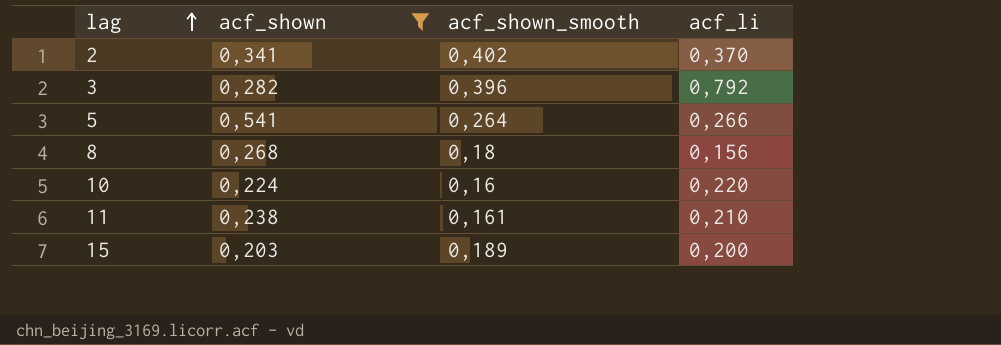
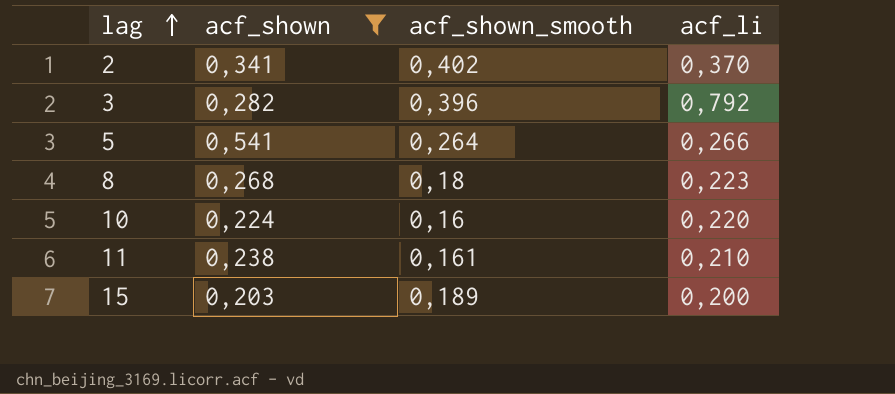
8 | acf_li: 0,156 -> 0,223

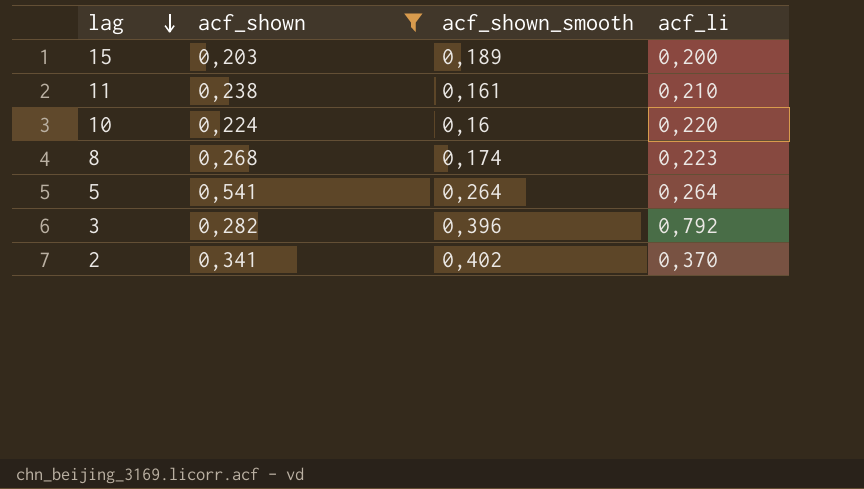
row order: lag ascending -> lag descending
8 | acf_shown_smooth: 0,18 -> 0,174
5 | acf_li: 0,266 -> 0,264

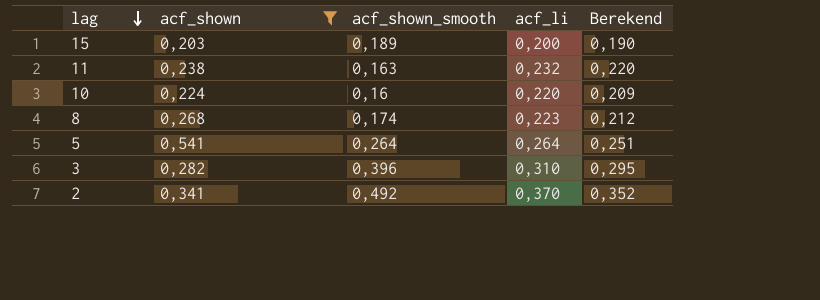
column Berekend | formula: none -> [acf_li] * 0,95
11 | acf_shown_smooth: 0,161 -> 0,163
11 | acf_li: 0,210 -> 0,232
3 | acf_li: 0,792 -> 0,310
2 | acf_shown_smooth: 0,402 -> 0,492

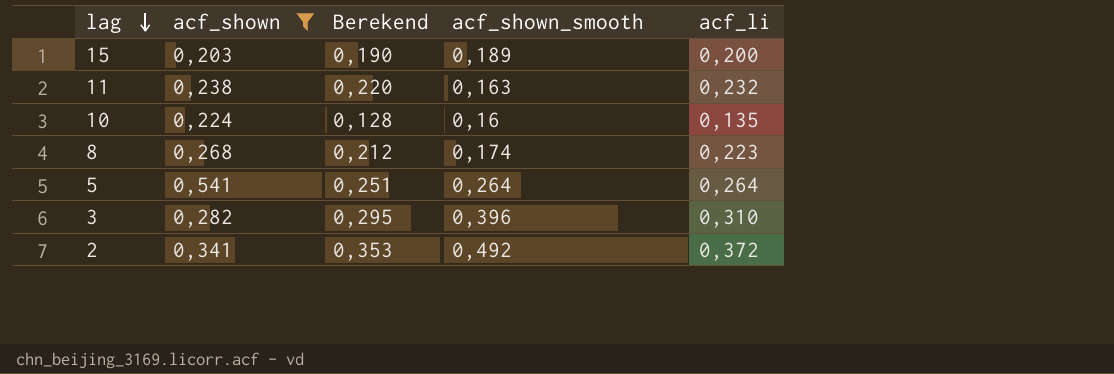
column Berekend | position: 5 -> 3
10 | Berekend: 0,209 -> 0,128
10 | acf_li: 0,220 -> 0,135
2 | Berekend: 0,352 -> 0,353
2 | acf_li: 0,370 -> 0,372

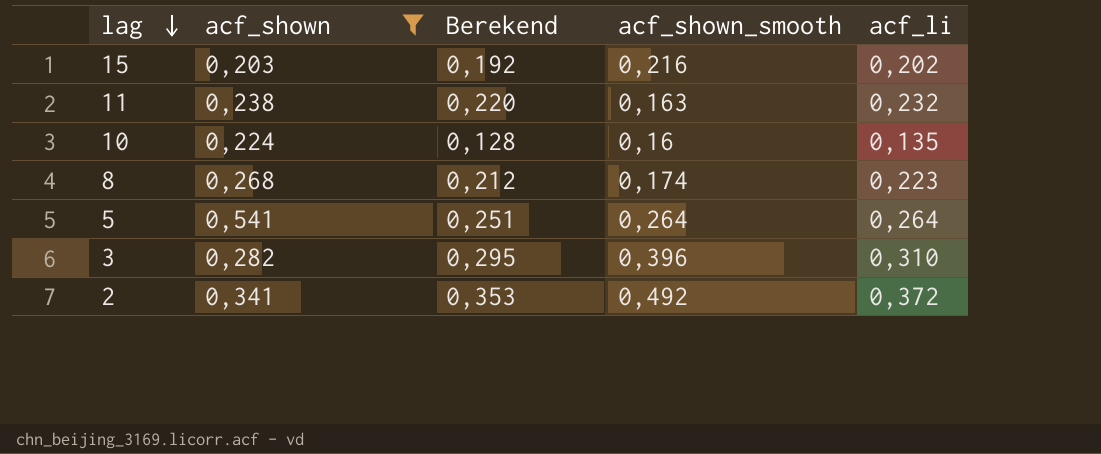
15 | Berekend: 0,190 -> 0,192
15 | acf_shown_smooth: 0,189 -> 0,216
15 | acf_li: 0,200 -> 0,202

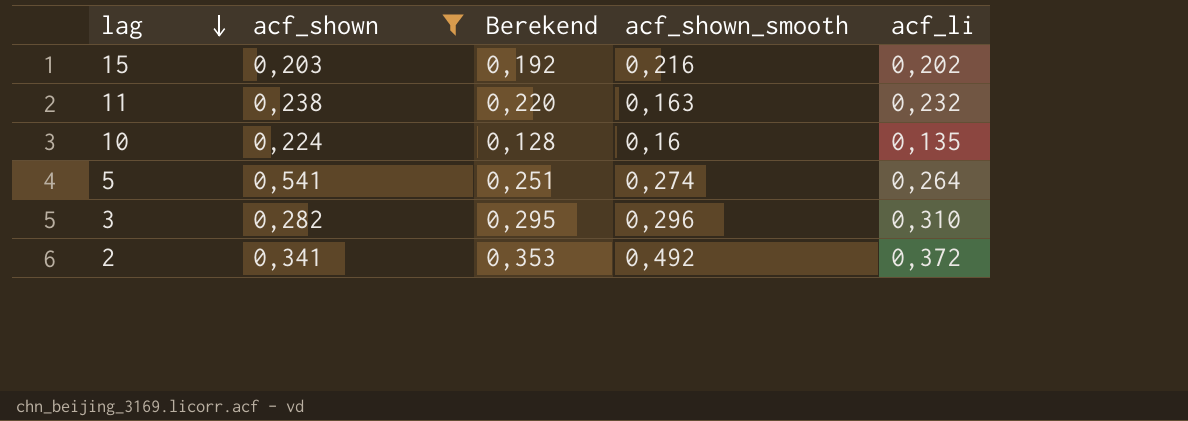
row 8: 0,268 | 0,212 | 0,174 | 0,223 -> none
5 | acf_shown_smooth: 0,264 -> 0,274
3 | acf_shown_smooth: 0,396 -> 0,296

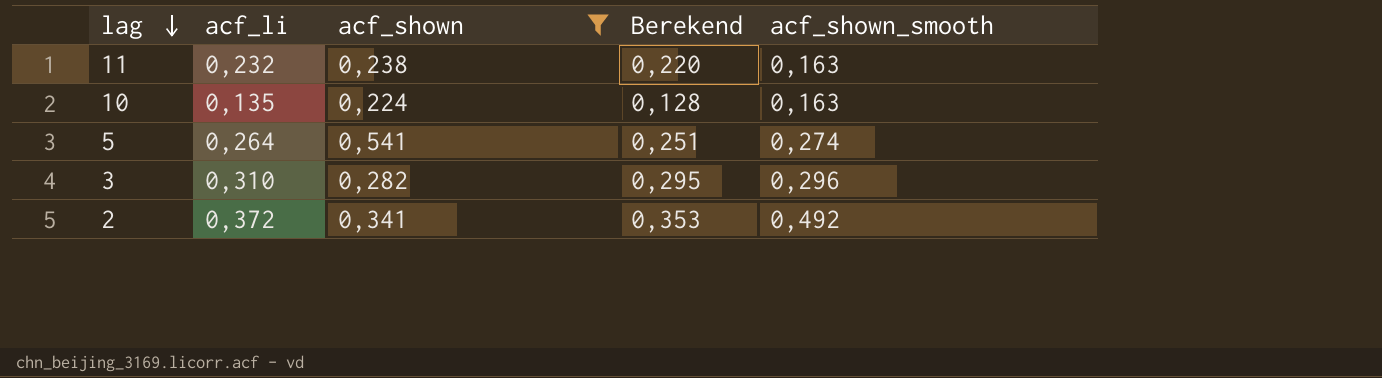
column acf_li | position: 5 -> 2
row 15: 0,203 | 0,192 | 0,216 | 0,202 -> none
10 | acf_shown_smooth: 0,16 -> 0,163

